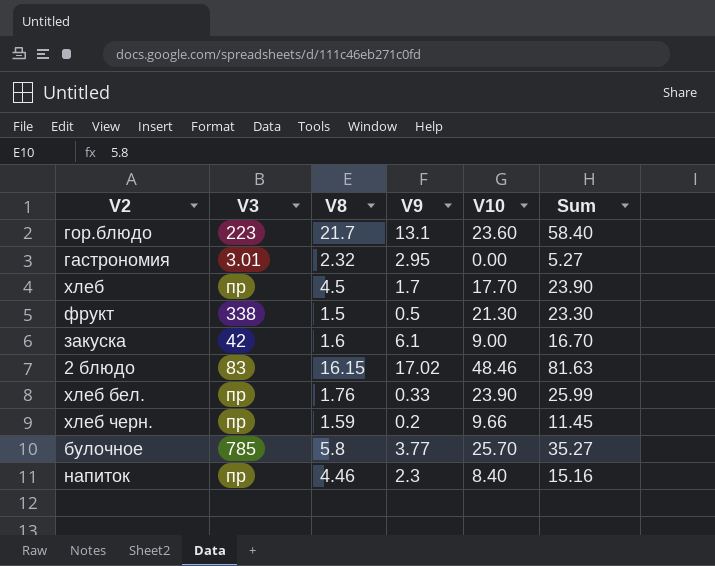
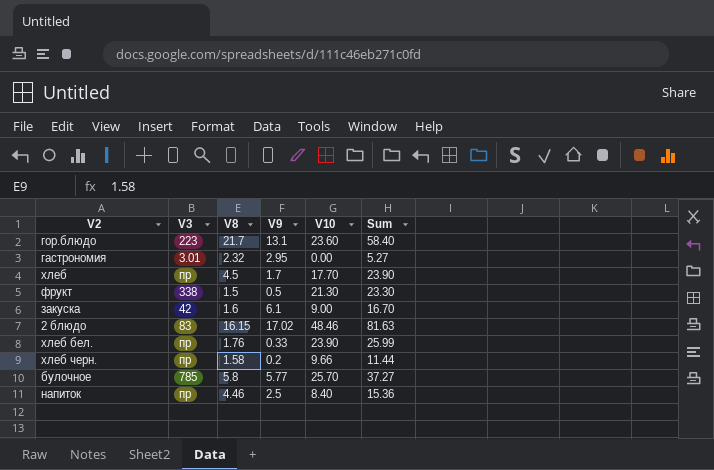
хлеб черн. | V8: 1.59 -> 1.58
хлеб черн. | Sum: 11.45 -> 11.44
булочное | V9: 3.77 -> 5.77
булочное | Sum: 35.27 -> 37.27
напиток | V9: 2.3 -> 2.5
напиток | Sum: 15.16 -> 15.36

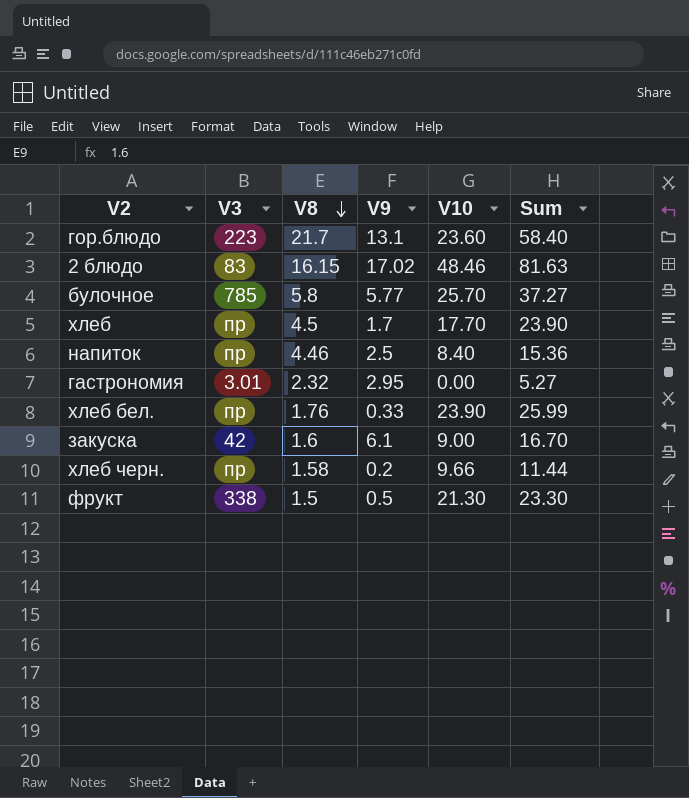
row order: none -> V8 descending

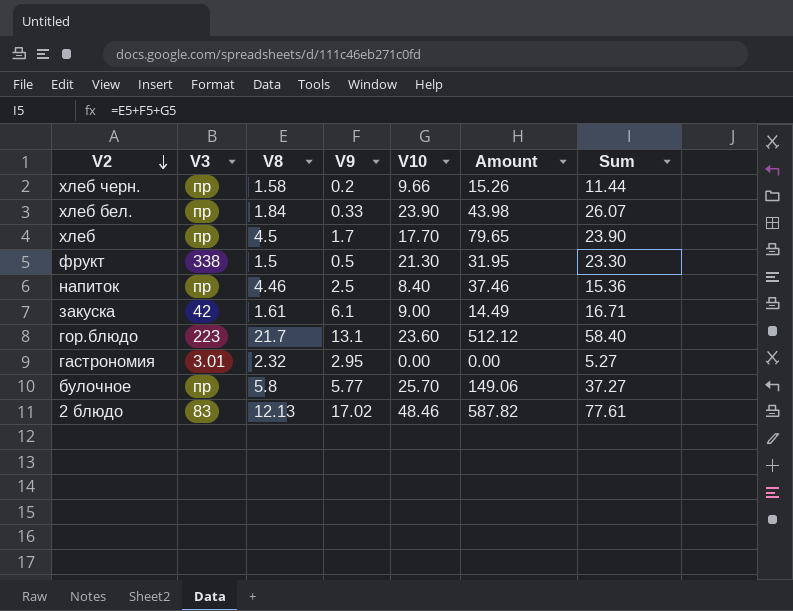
row order: V8 descending -> V2 descending
column Amount | formula: none -> [V8] * [V10]
хлеб бел. | V8: 1.76 -> 1.84
хлеб бел. | Sum: 25.99 -> 26.07
закуска | V8: 1.6 -> 1.61
закуска | Sum: 16.70 -> 16.71
булочное | V3: 785 -> пр
2 блюдо | V8: 16.15 -> 12.13
2 блюдо | Sum: 81.63 -> 77.61

